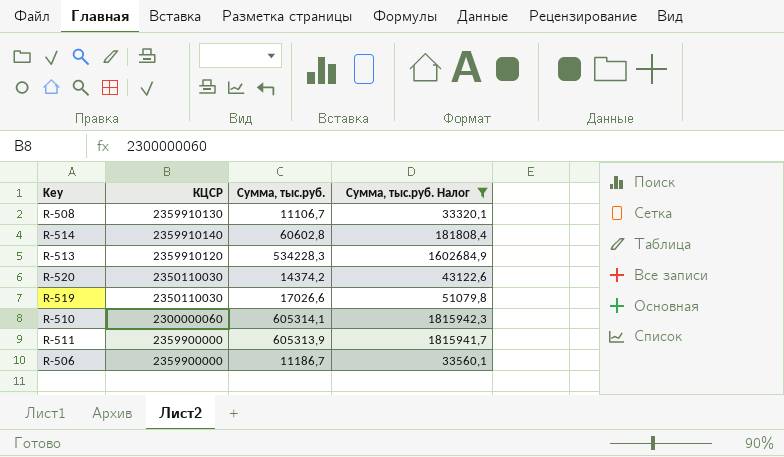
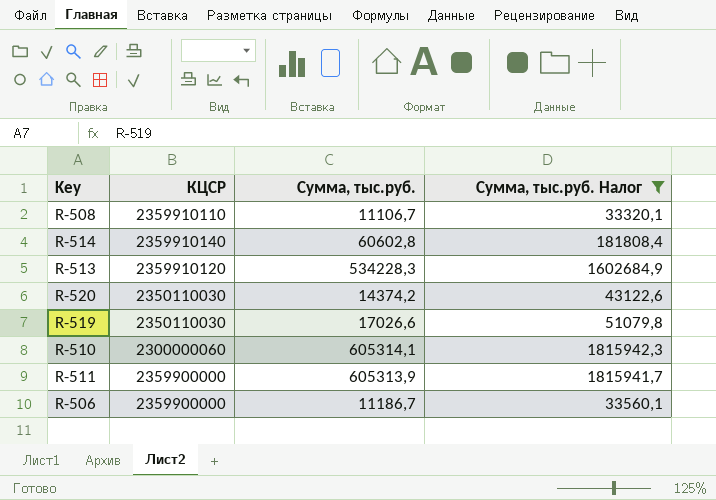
R-508 | КЦСР: 2359910130 -> 2359910110

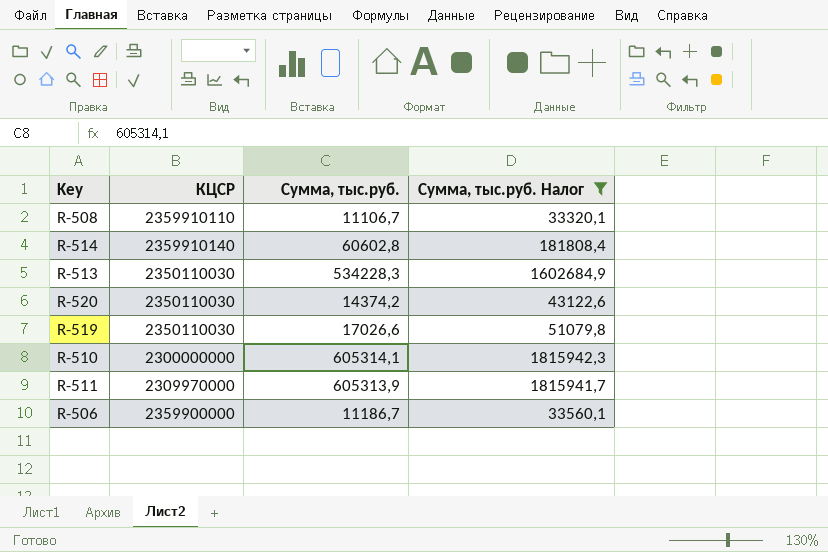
R-513 | КЦСР: 2359910120 -> 2350110030
R-510 | КЦСР: 2300000060 -> 2300000000
R-511 | КЦСР: 2359900000 -> 2309970000

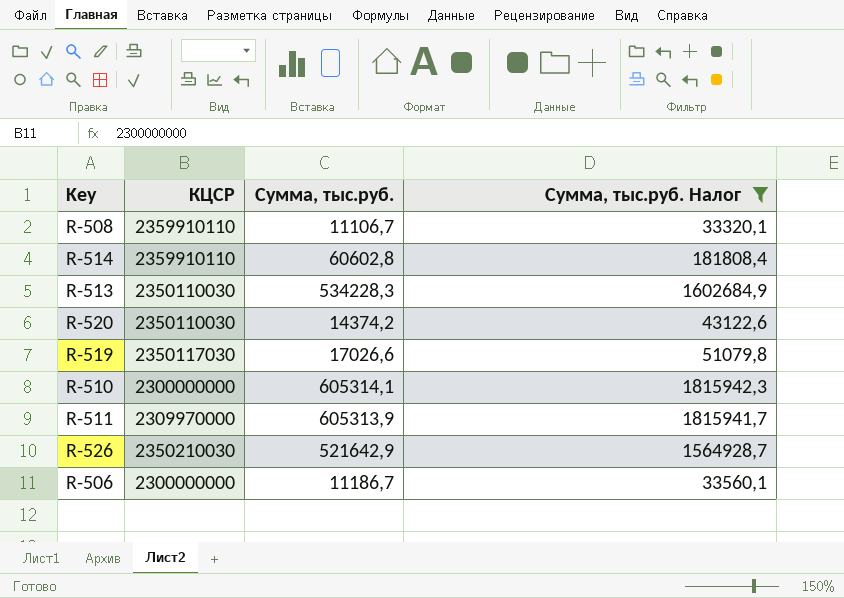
R-514 | КЦСР: 2359910140 -> 2359910110
R-519 | КЦСР: 2350110030 -> 2350117030
row R-526: none -> 2350210030 | 521642,9 | 1564928,7
R-506 | КЦСР: 2359900000 -> 2300000000

